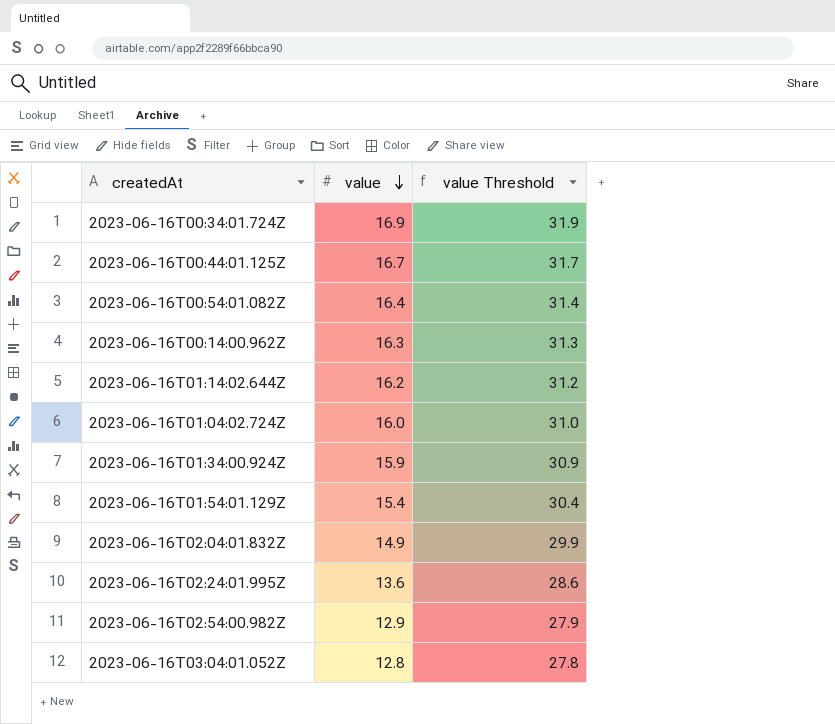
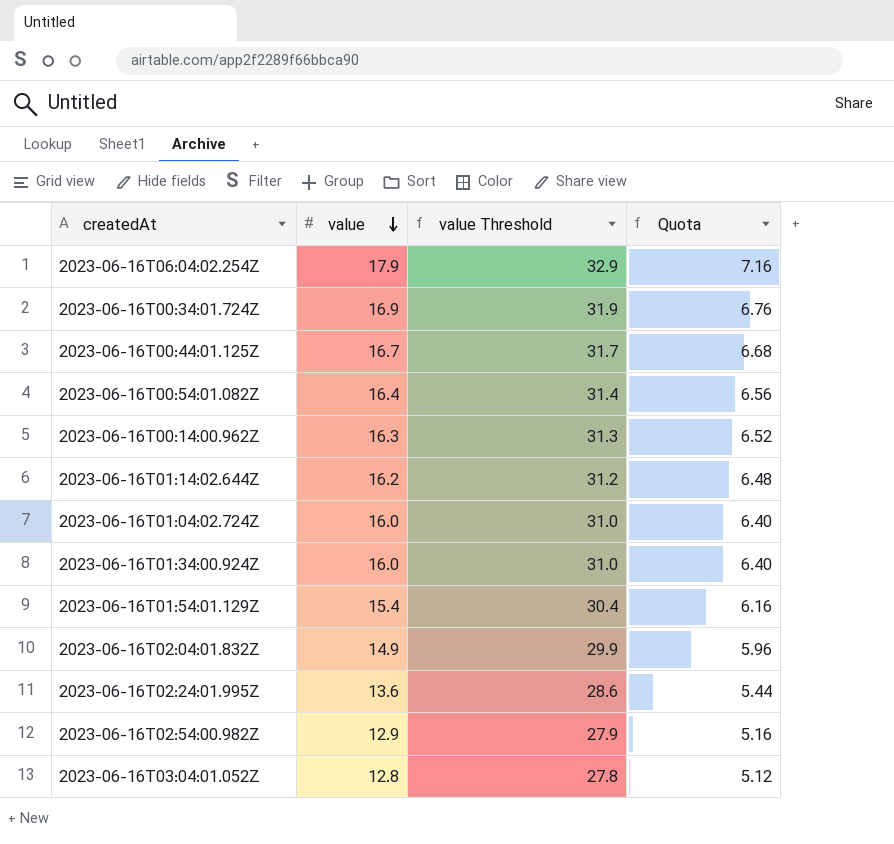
column Quota | formula: none -> [value] * 0.4
row 2023-06-16T06:04:02.254Z: none -> 17.9 | 32.9 | 7.16
2023-06-16T01:34:00.924Z | value: 15.9 -> 16.0
2023-06-16T01:34:00.924Z | value Threshold: 30.9 -> 31.0

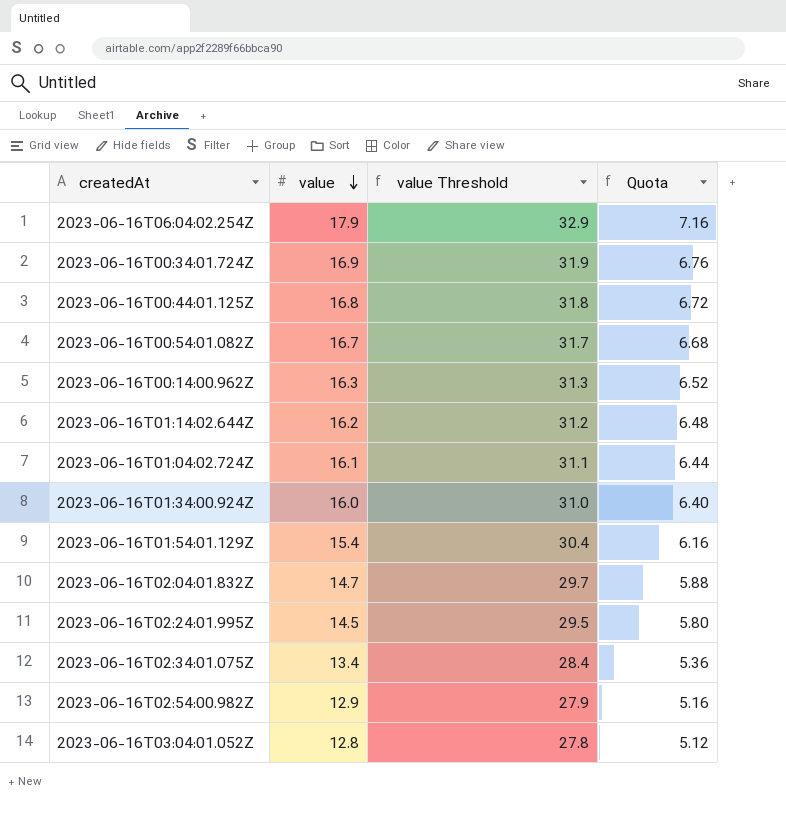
2023-06-16T00:44:01.125Z | value: 16.7 -> 16.8
2023-06-16T00:44:01.125Z | value Threshold: 31.7 -> 31.8
2023-06-16T00:44:01.125Z | Quota: 6.68 -> 6.72
2023-06-16T00:54:01.082Z | value: 16.4 -> 16.7
2023-06-16T00:54:01.082Z | value Threshold: 31.4 -> 31.7
2023-06-16T00:54:01.082Z | Quota: 6.56 -> 6.68
2023-06-16T01:04:02.724Z | value: 16.0 -> 16.1
2023-06-16T01:04:02.724Z | value Threshold: 31.0 -> 31.1
2023-06-16T01:04:02.724Z | Quota: 6.40 -> 6.44
2023-06-16T02:04:01.832Z | value: 14.9 -> 14.7
2023-06-16T02:04:01.832Z | value Threshold: 29.9 -> 29.7
2023-06-16T02:04:01.832Z | Quota: 5.96 -> 5.88
2023-06-16T02:24:01.995Z | value: 13.6 -> 14.5
2023-06-16T02:24:01.995Z | value Threshold: 28.6 -> 29.5
2023-06-16T02:24:01.995Z | Quota: 5.44 -> 5.80
row 2023-06-16T02:34:01.075Z: none -> 13.4 | 28.4 | 5.36

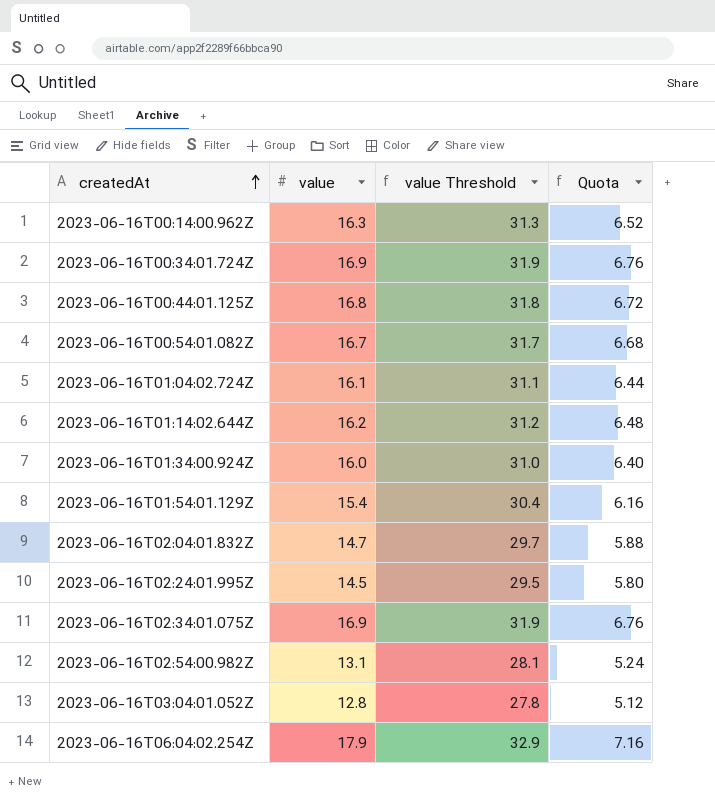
row order: value descending -> createdAt ascending
2023-06-16T02:34:01.075Z | value: 13.4 -> 16.9
2023-06-16T02:34:01.075Z | value Threshold: 28.4 -> 31.9
2023-06-16T02:34:01.075Z | Quota: 5.36 -> 6.76
2023-06-16T02:54:00.982Z | value: 12.9 -> 13.1
2023-06-16T02:54:00.982Z | value Threshold: 27.9 -> 28.1
2023-06-16T02:54:00.982Z | Quota: 5.16 -> 5.24

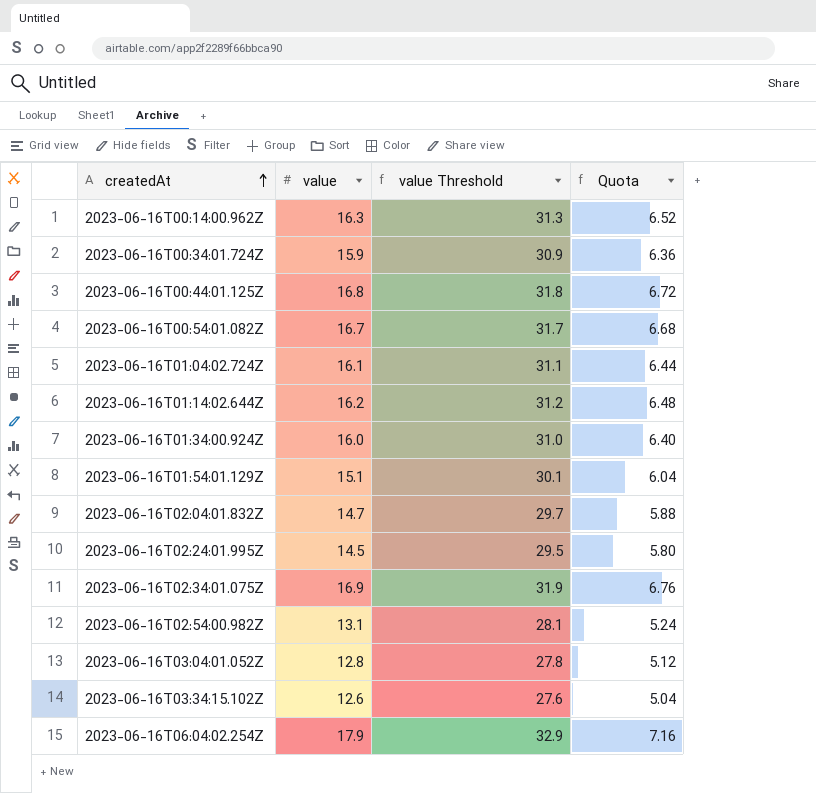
2023-06-16T00:34:01.724Z | value: 16.9 -> 15.9
2023-06-16T00:34:01.724Z | value Threshold: 31.9 -> 30.9
2023-06-16T00:34:01.724Z | Quota: 6.76 -> 6.36
2023-06-16T01:54:01.129Z | value: 15.4 -> 15.1
2023-06-16T01:54:01.129Z | value Threshold: 30.4 -> 30.1
2023-06-16T01:54:01.129Z | Quota: 6.16 -> 6.04
row 2023-06-16T03:34:15.102Z: none -> 12.6 | 27.6 | 5.04

